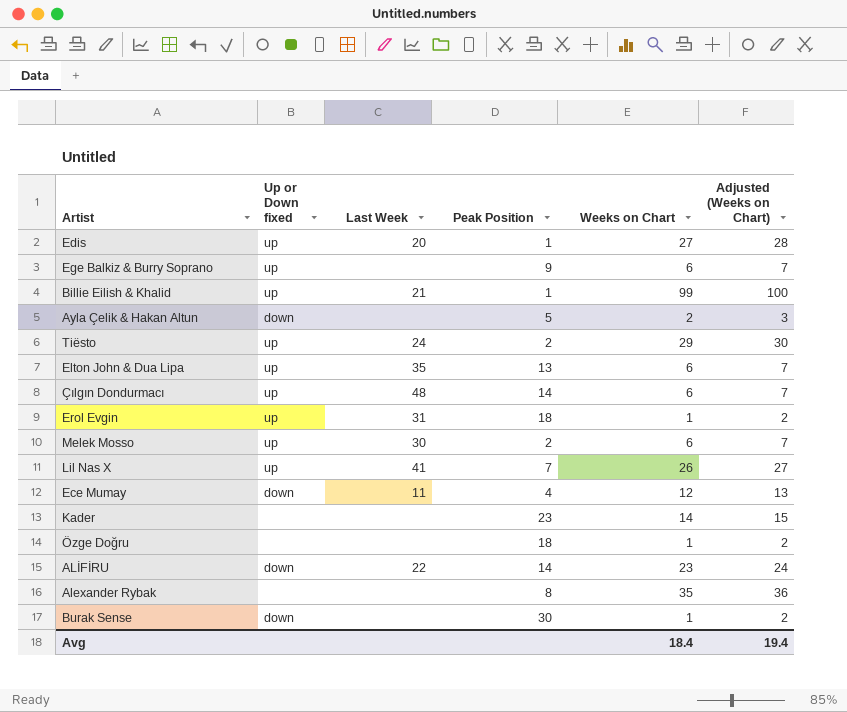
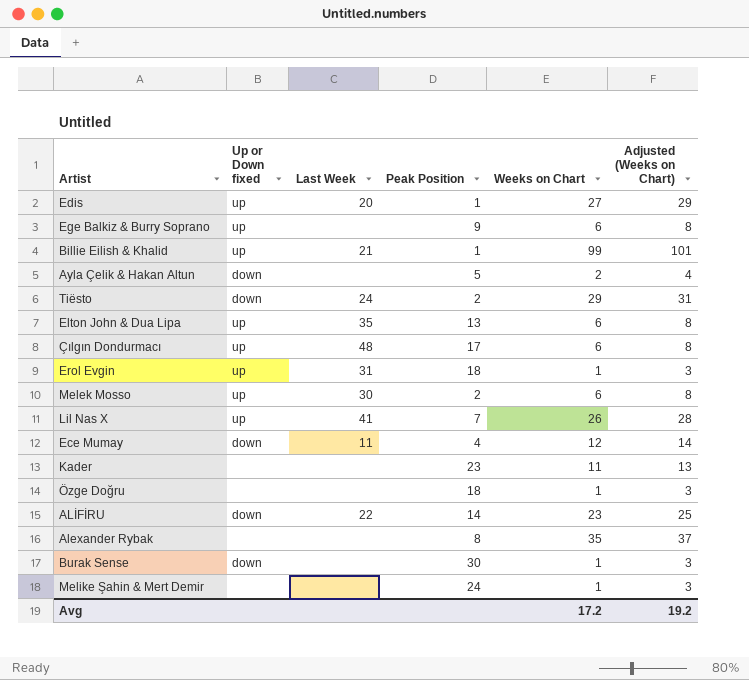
column Adjusted (Weeks on Chart) | formula: [Weeks on Chart] + 1 -> [Weeks on Chart] + 2
Tiësto | Up or Down fixed: up -> down
Çılgın Dondurmacı | Peak Position: 14 -> 17
Kader | Weeks on Chart: 14 -> 11
row Melike Şahin & Mert Demir: none -> none | none | 24 | 1 | 3
Avg | Weeks on Chart: 18.4 -> 17.2
Avg | Adjusted (Weeks on Chart): 19.4 -> 19.2

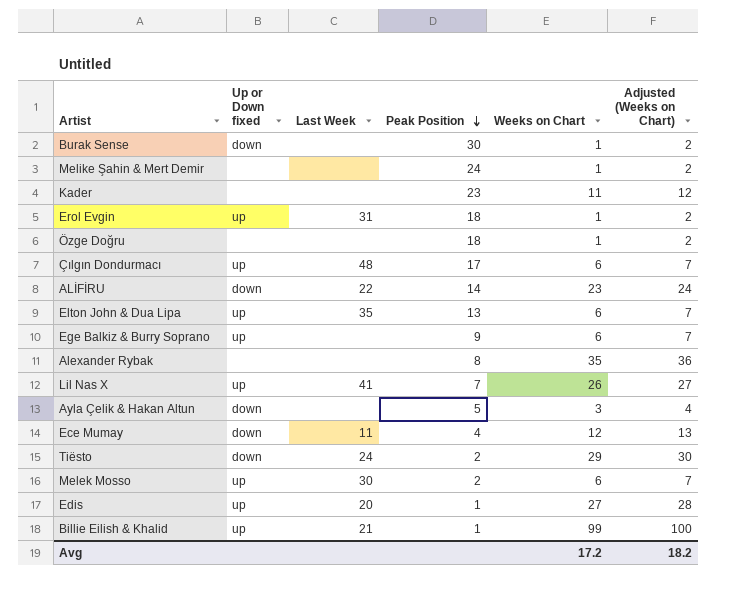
row order: none -> Peak Position descending
column Adjusted (Weeks on Chart) | formula: [Weeks on Chart] + 2 -> [Weeks on Chart] + 1
Ayla Çelik & Hakan Altun | Weeks on Chart: 2 -> 3
Avg | Adjusted (Weeks on Chart): 19.2 -> 18.2

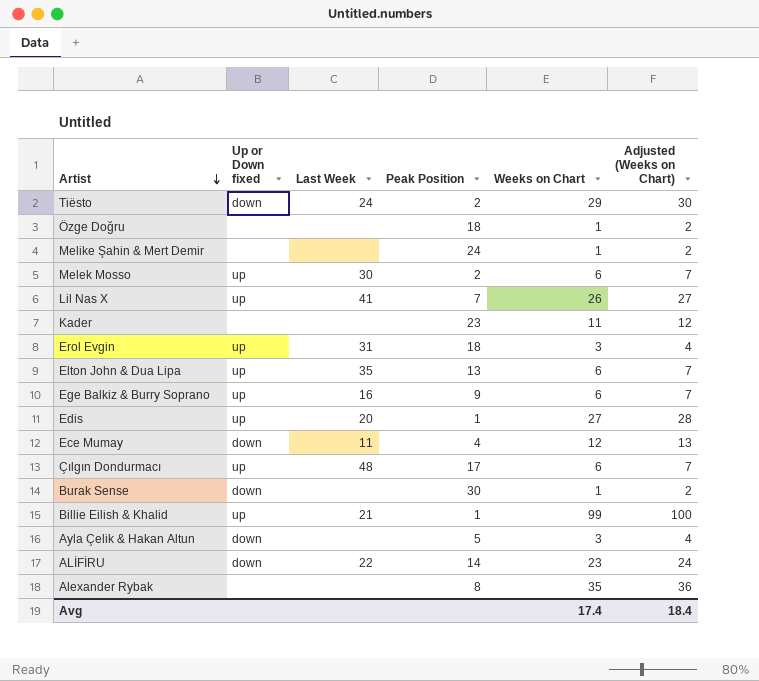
row order: Peak Position descending -> Artist descending
Erol Evgin | Weeks on Chart: 1 -> 3
Erol Evgin | Adjusted (Weeks on Chart): 2 -> 4
Ege Balkiz & Burry Soprano | Last Week: none -> 16
Avg | Weeks on Chart: 17.2 -> 17.4
Avg | Adjusted (Weeks on Chart): 18.2 -> 18.4

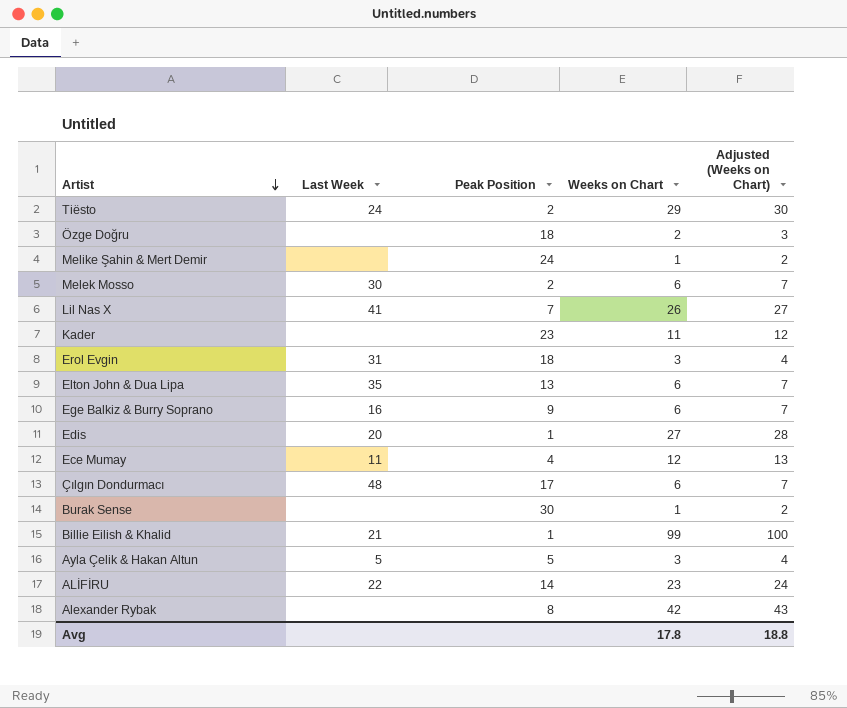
column Up or Down fixed | position: 2 -> none
Özge Doğru | Weeks on Chart: 1 -> 2
Özge Doğru | Adjusted (Weeks on Chart): 2 -> 3
Ayla Çelik & Hakan Altun | Last Week: none -> 5
Alexander Rybak | Weeks on Chart: 35 -> 42
Alexander Rybak | Adjusted (Weeks on Chart): 36 -> 43
Avg | Weeks on Chart: 17.4 -> 17.8
Avg | Adjusted (Weeks on Chart): 18.4 -> 18.8

